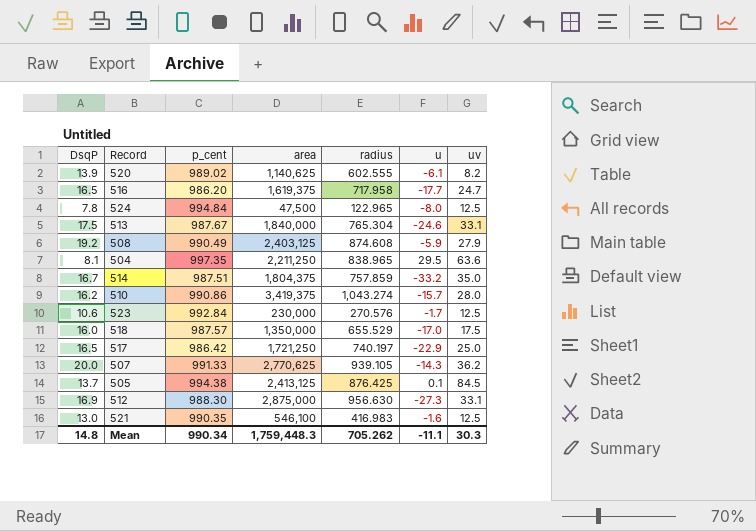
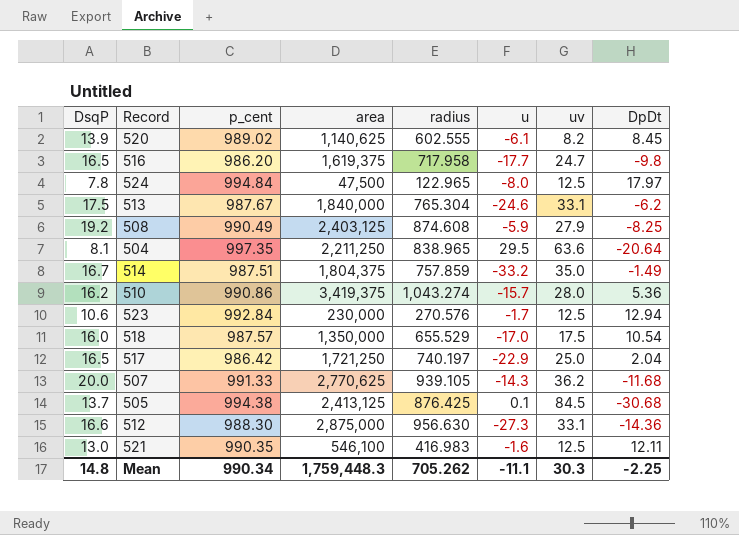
column DpDt | position: none -> 8
512 | DsqP: 16.9 -> 16.6

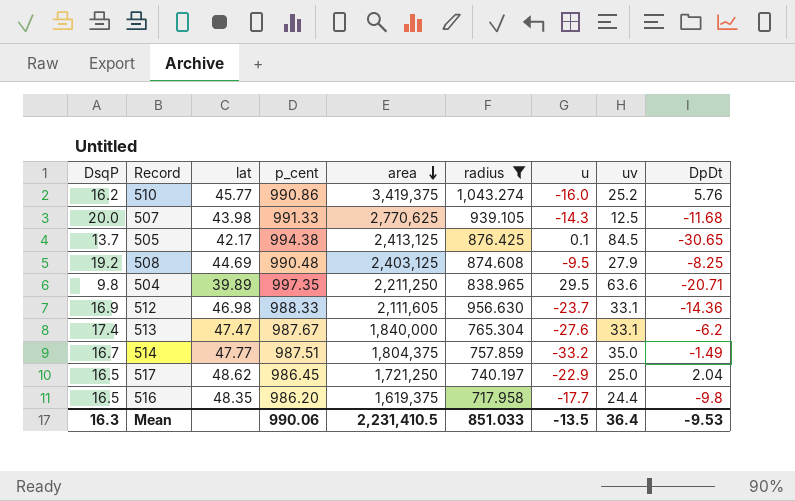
filter: none -> radius >= 717.958
row order: none -> area descending
column lat | position: none -> 3
510 | u: -15.7 -> -16.0
510 | uv: 28.0 -> 25.2
510 | DpDt: 5.36 -> 5.76
507 | uv: 36.2 -> 12.5
505 | DpDt: -30.68 -> -30.65
508 | p_cent: 990.49 -> 990.48
508 | u: -5.9 -> -9.5
504 | DsqP: 8.1 -> 9.8
504 | DpDt: -20.64 -> -20.71
512 | DsqP: 16.6 -> 16.9
512 | p_cent: 988.30 -> 988.33
512 | area: 2,875,000 -> 2,111,605
512 | u: -27.3 -> -23.7
513 | DsqP: 17.5 -> 17.4
513 | u: -24.6 -> -27.6
517 | p_cent: 986.42 -> 986.45
516 | uv: 24.7 -> 24.4
Mean | DsqP: 14.8 -> 16.3
Mean | p_cent: 990.34 -> 990.06
Mean | area: 1,759,448.3 -> 2,231,410.5
Mean | radius: 705.262 -> 851.033
Mean | u: -11.1 -> -13.5
Mean | uv: 30.3 -> 36.4
Mean | DpDt: -2.25 -> -9.53

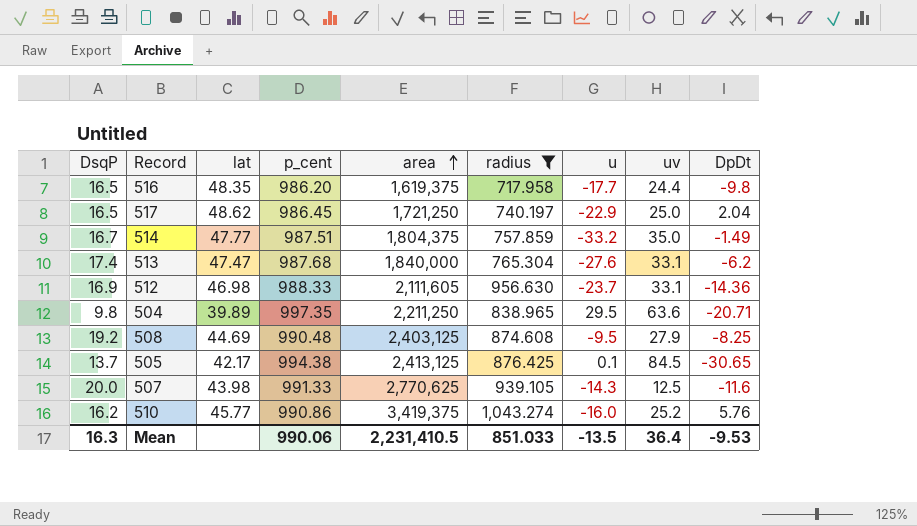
row order: area descending -> area ascending
513 | p_cent: 987.67 -> 987.68
507 | DpDt: -11.68 -> -11.6

